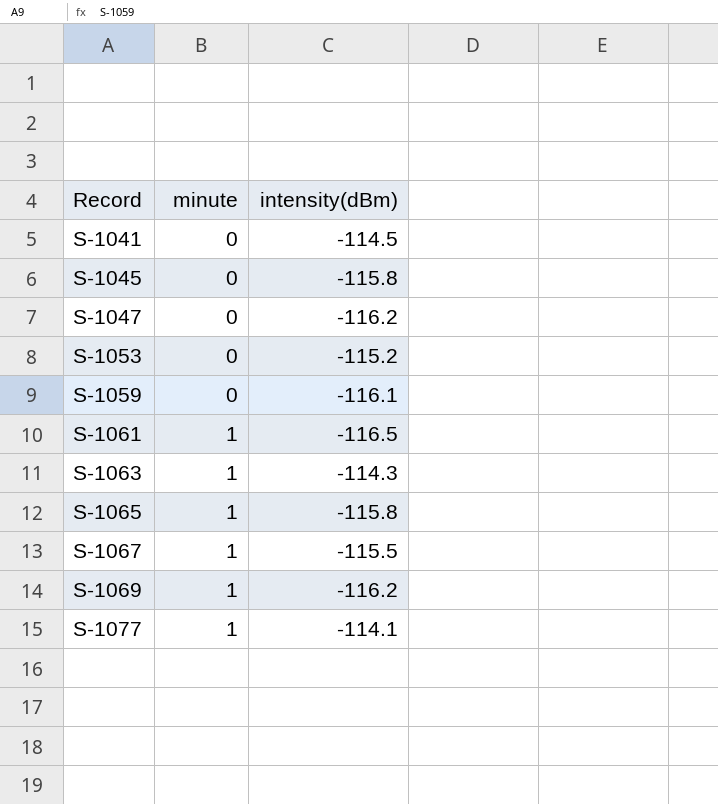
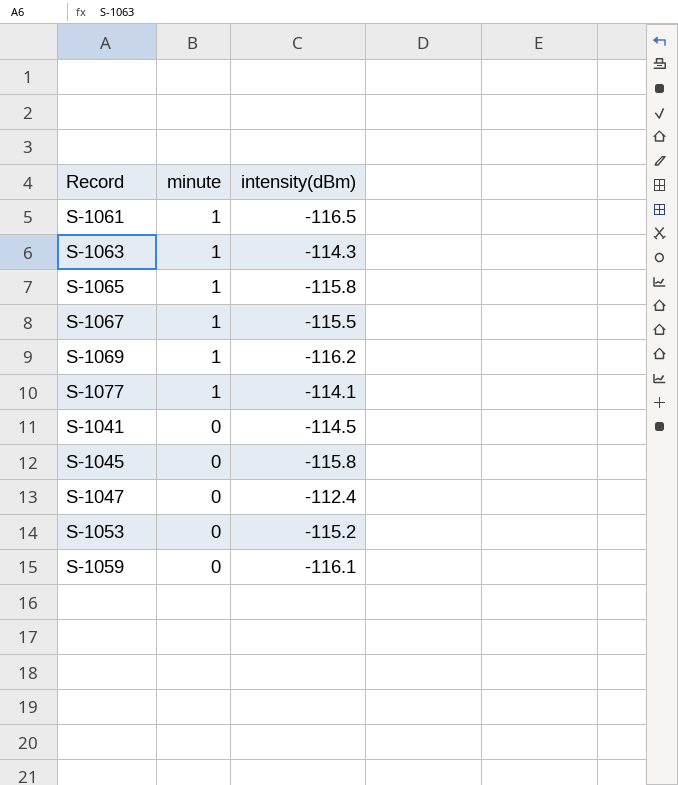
row order: Record ascending -> minute descending
S-1047 | intensity(dBm): -116.2 -> -112.4

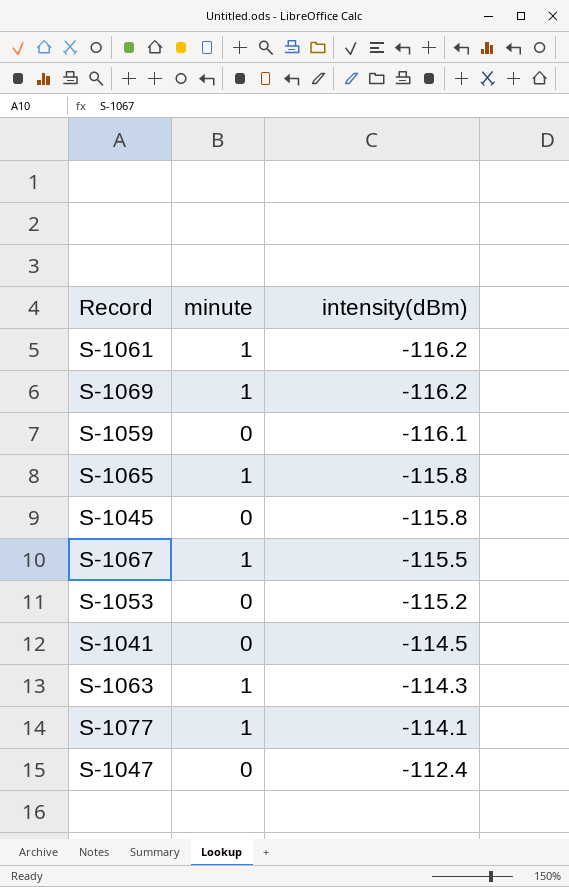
row order: minute descending -> intensity(dBm) ascending
S-1061 | intensity(dBm): -116.5 -> -116.2

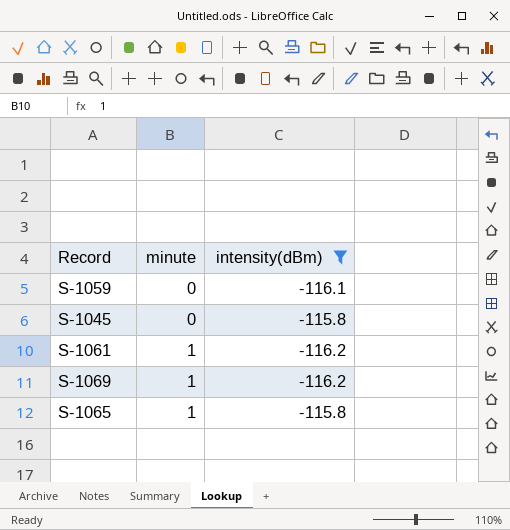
filter: none -> intensity(dBm) <= -115.8
row order: intensity(dBm) ascending -> minute ascending

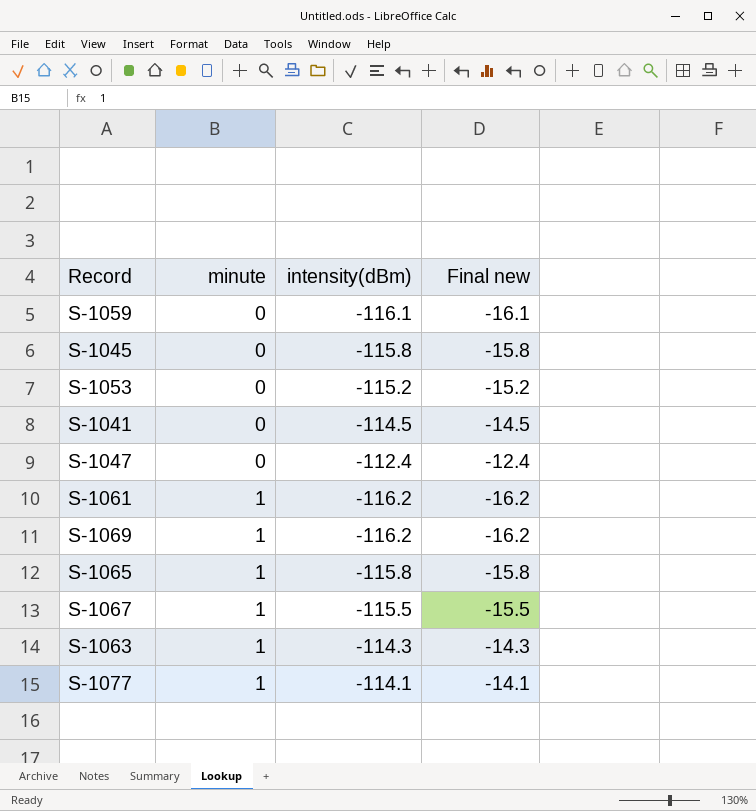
filter: intensity(dBm) <= -115.8 -> none
column Final new | formula: none -> [intensity(dBm)] + 100

